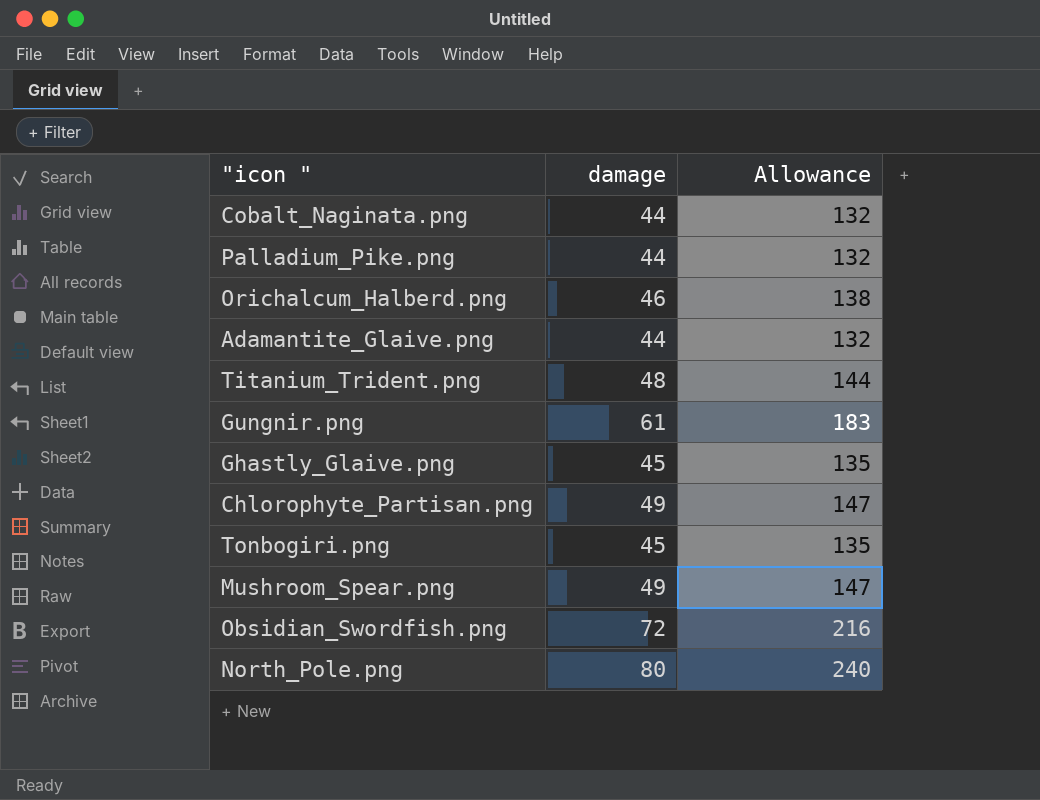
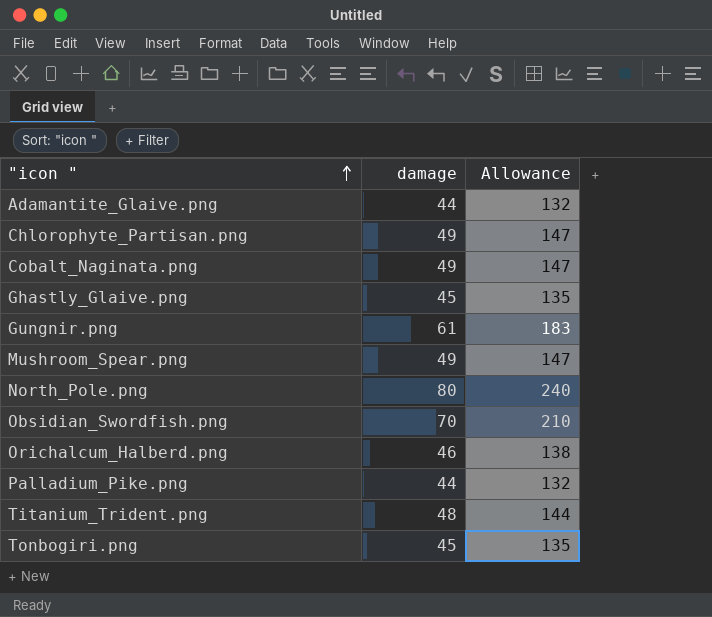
row order: none -> "icon " ascending
Cobalt_Naginata.png | damage: 44 -> 49
Cobalt_Naginata.png | Allowance: 132 -> 147
Obsidian_Swordfish.png | damage: 72 -> 70
Obsidian_Swordfish.png | Allowance: 216 -> 210

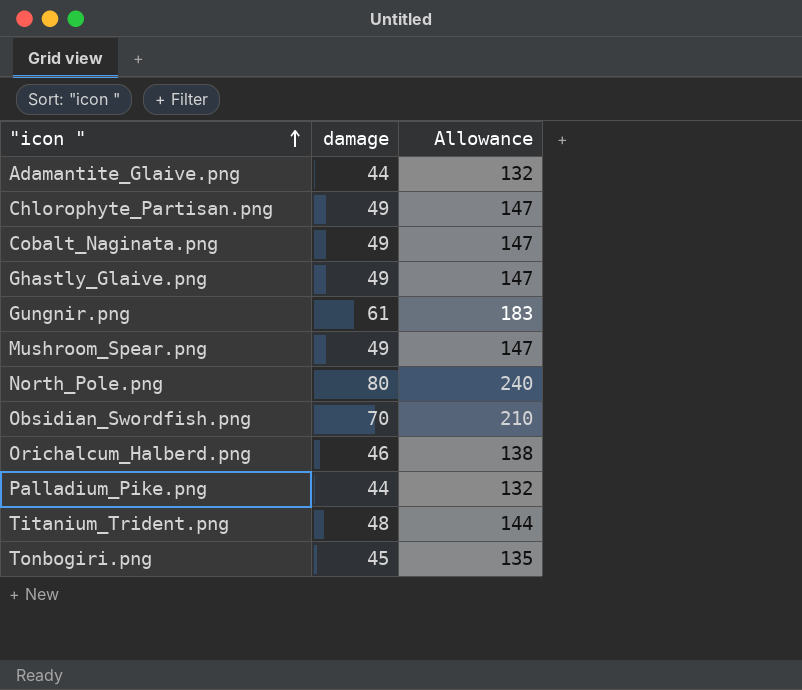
Ghastly_Glaive.png | damage: 45 -> 49
Ghastly_Glaive.png | Allowance: 135 -> 147

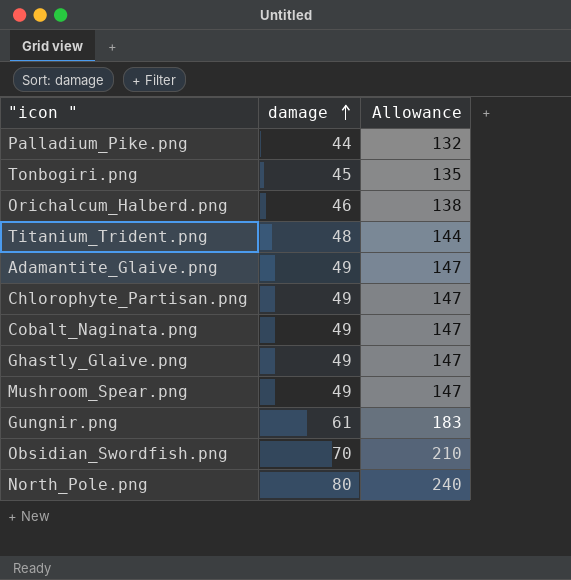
row order: "icon " ascending -> damage ascending
Adamantite_Glaive.png | damage: 44 -> 49
Adamantite_Glaive.png | Allowance: 132 -> 147

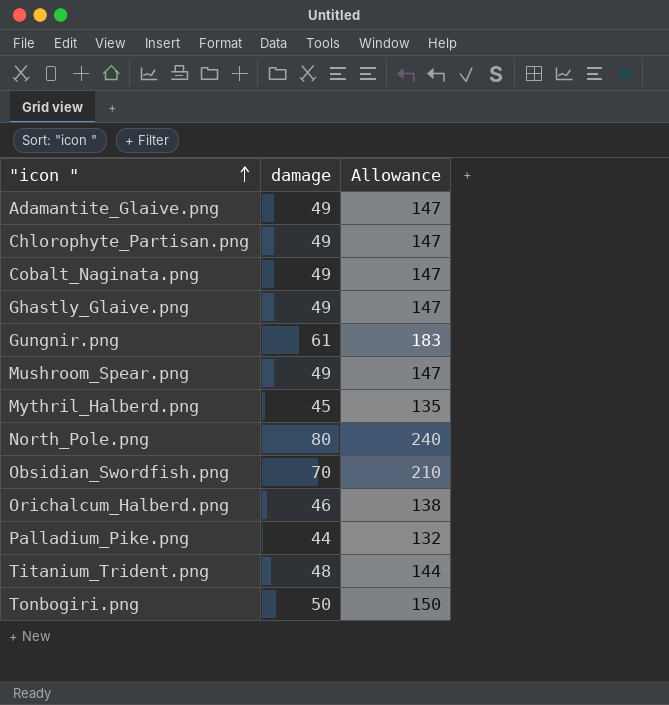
row order: damage ascending -> "icon " ascending
row Mythril_Halberd.png: none -> 45 | 135
Tonbogiri.png | damage: 45 -> 50
Tonbogiri.png | Allowance: 135 -> 150

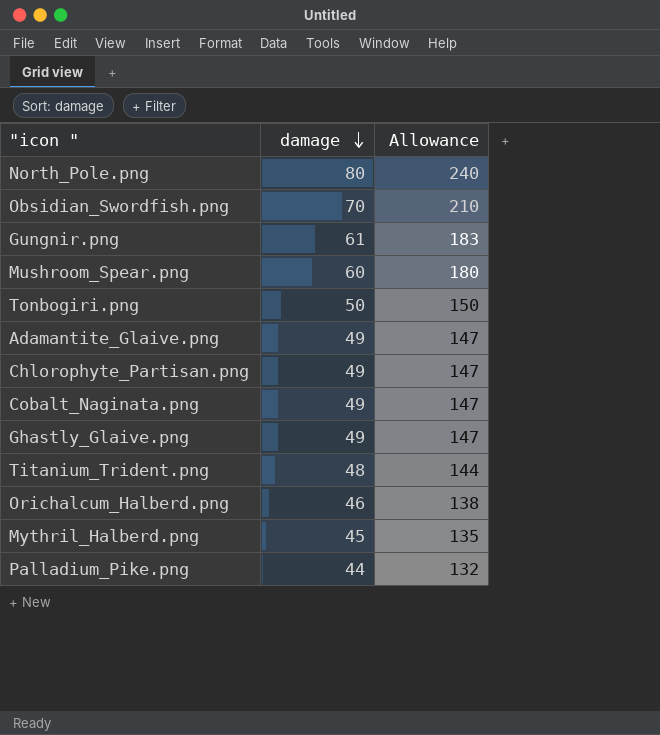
row order: "icon " ascending -> damage descending
Mushroom_Spear.png | damage: 49 -> 60
Mushroom_Spear.png | Allowance: 147 -> 180

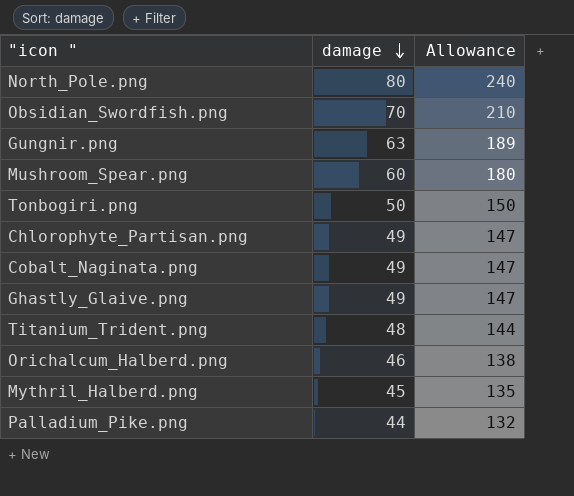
row Adamantite_Glaive.png: 49 | 147 -> none
Gungnir.png | damage: 61 -> 63
Gungnir.png | Allowance: 183 -> 189

